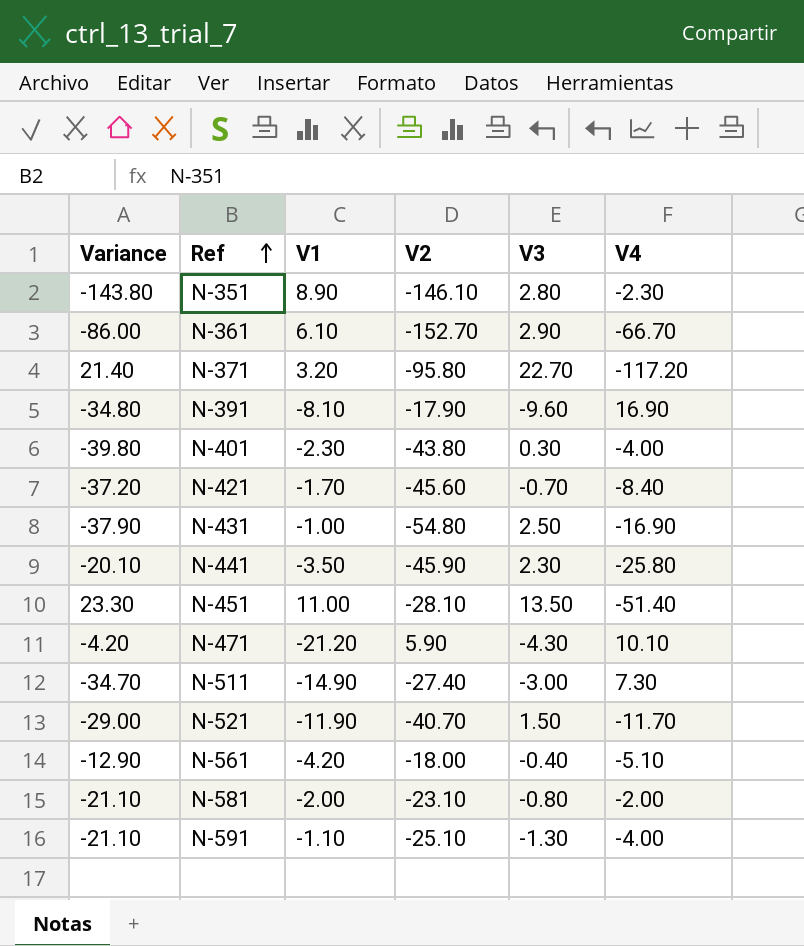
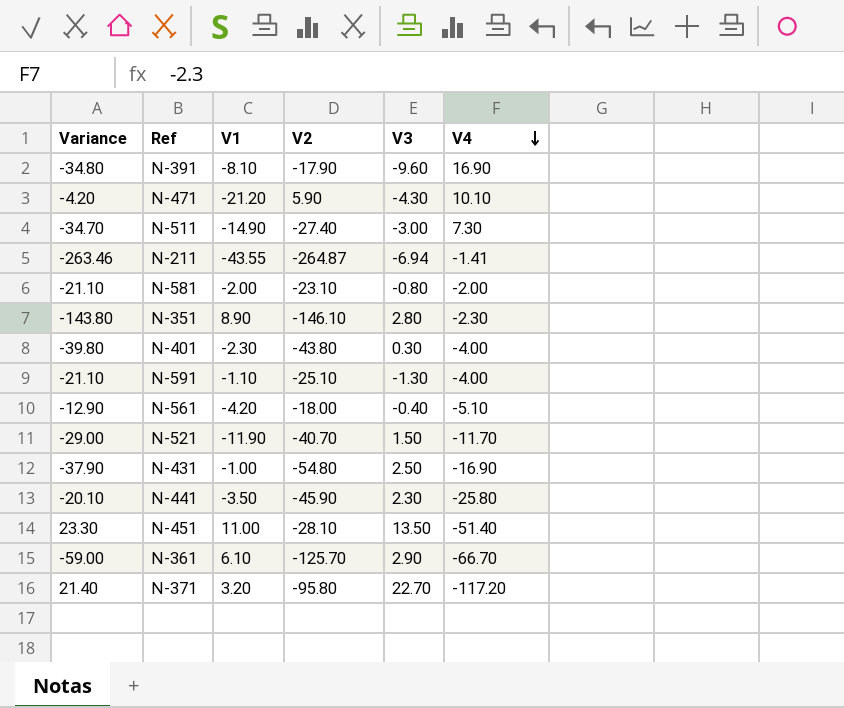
row order: Ref ascending -> V4 descending
row N-421: -37.20 | -1.70 | -45.60 | -0.70 | -8.40 -> none
row N-211: none -> -263.46 | -43.55 | -264.87 | -6.94 | -1.41
N-361 | Variance: -86.00 -> -59.00
N-361 | V2: -152.70 -> -125.70

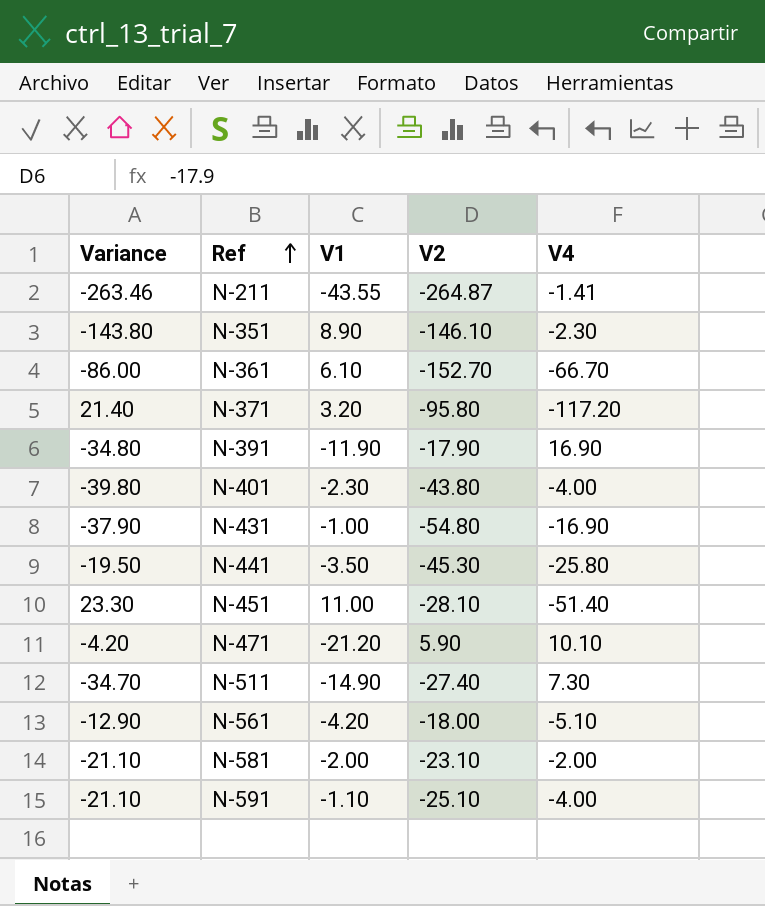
row order: V4 descending -> Ref ascending
column V3 | position: 5 -> none
row N-521: -29.00 | -11.90 | -40.70 | 1.50 | -11.70 -> none
N-361 | Variance: -59.00 -> -86.00
N-361 | V2: -125.70 -> -152.70
N-391 | V1: -8.10 -> -11.90
N-441 | Variance: -20.10 -> -19.50
N-441 | V2: -45.90 -> -45.30

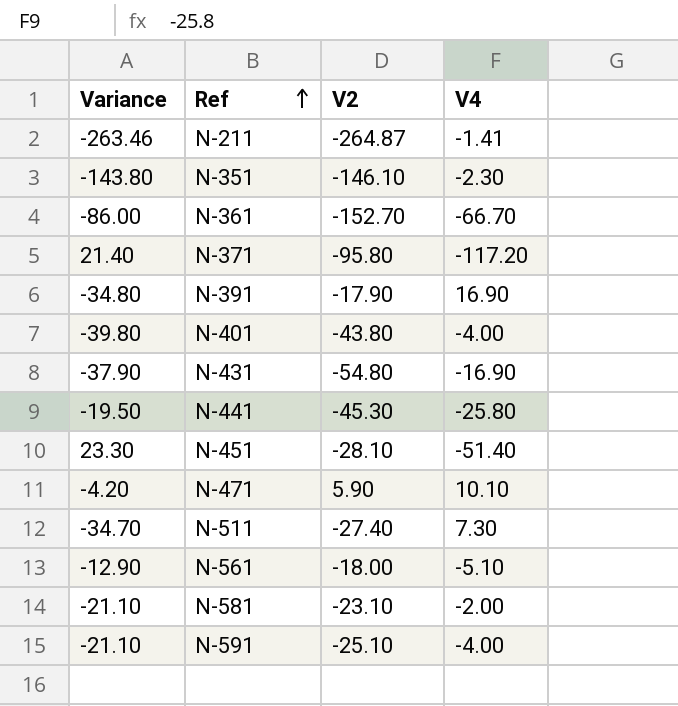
column V1 | position: 3 -> none

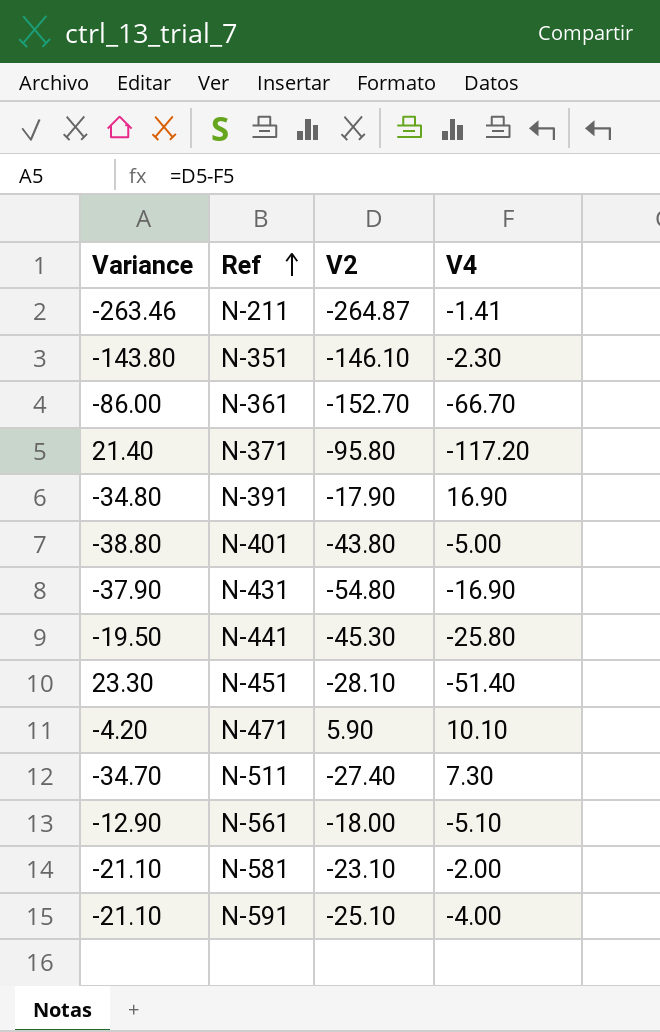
N-401 | Variance: -39.80 -> -38.80
N-401 | V4: -4.00 -> -5.00

